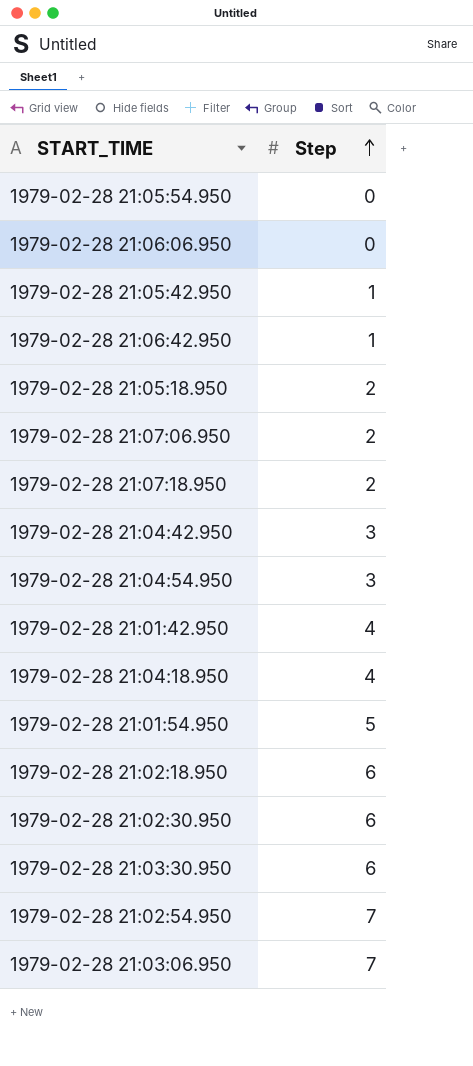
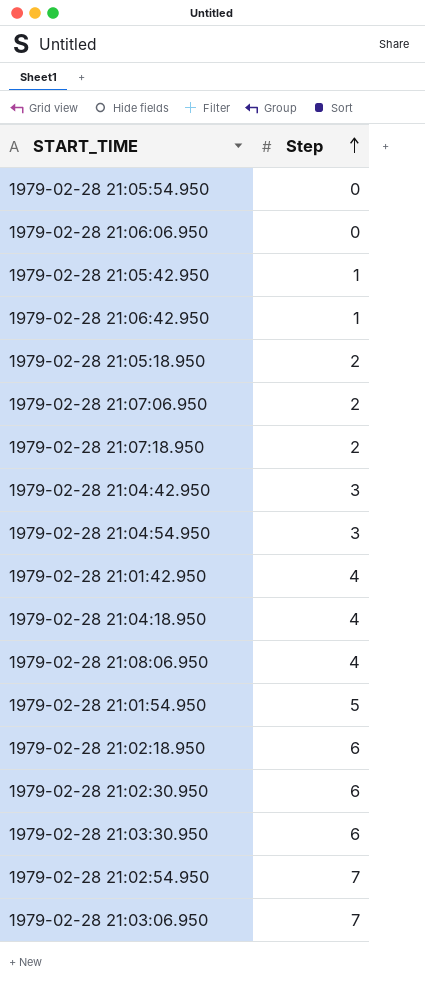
row 1979-02-28 21:08:06.950: none -> 4

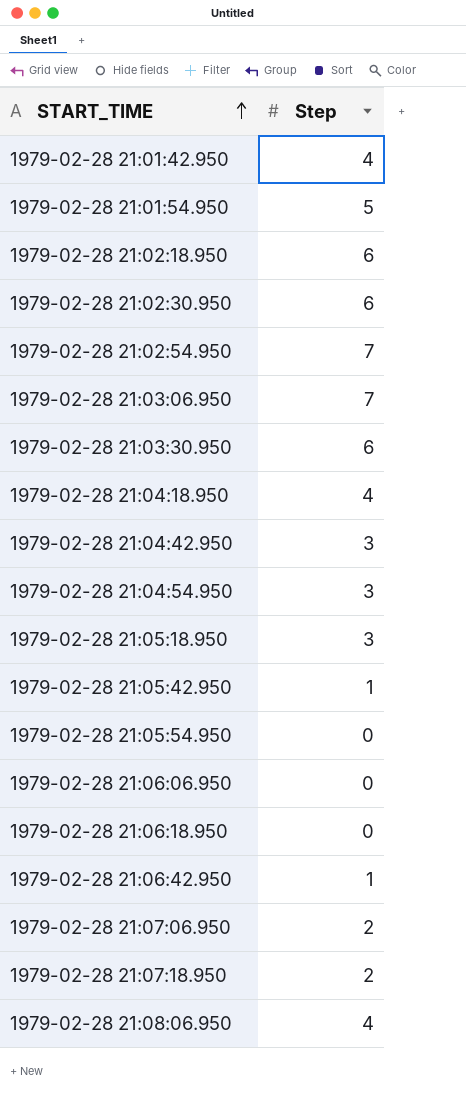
row order: Step ascending -> START_TIME ascending
1979-02-28 21:05:18.950 | Step: 2 -> 3
row 1979-02-28 21:06:18.950: none -> 0

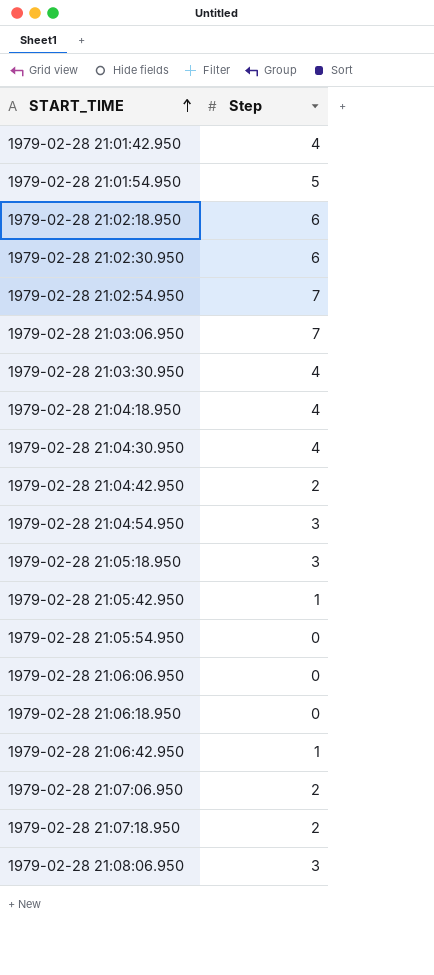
1979-02-28 21:03:30.950 | Step: 6 -> 4
row 1979-02-28 21:04:30.950: none -> 4
1979-02-28 21:04:42.950 | Step: 3 -> 2
1979-02-28 21:08:06.950 | Step: 4 -> 3

